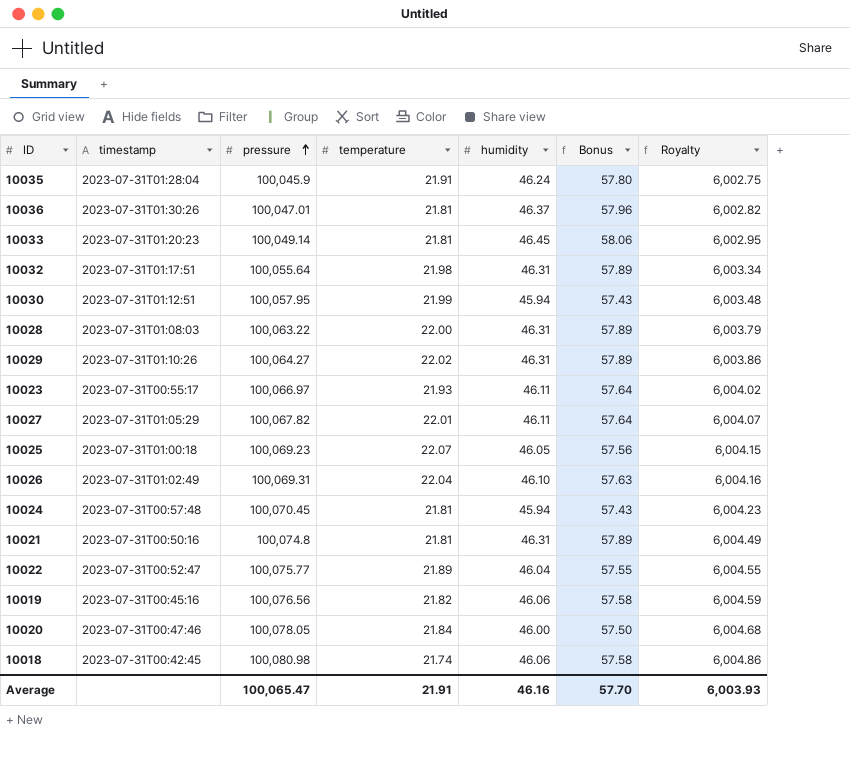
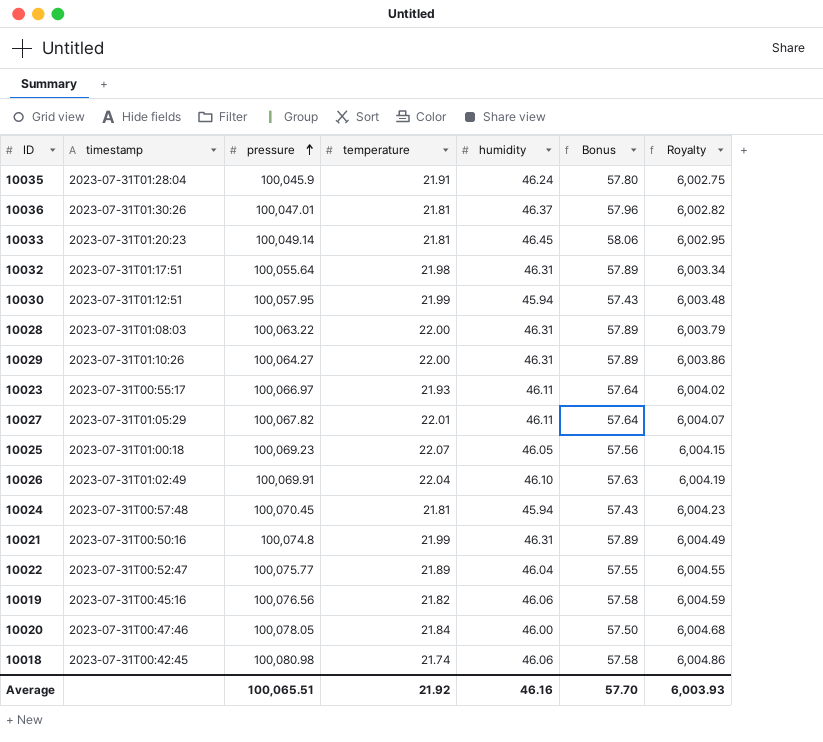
10029 | temperature: 22.02 -> 22.00
10026 | pressure: 100,069.31 -> 100,069.91
10026 | Royalty: 6,004.16 -> 6,004.19
10021 | temperature: 21.81 -> 21.99
Average | pressure: 100,065.47 -> 100,065.51
Average | temperature: 21.91 -> 21.92

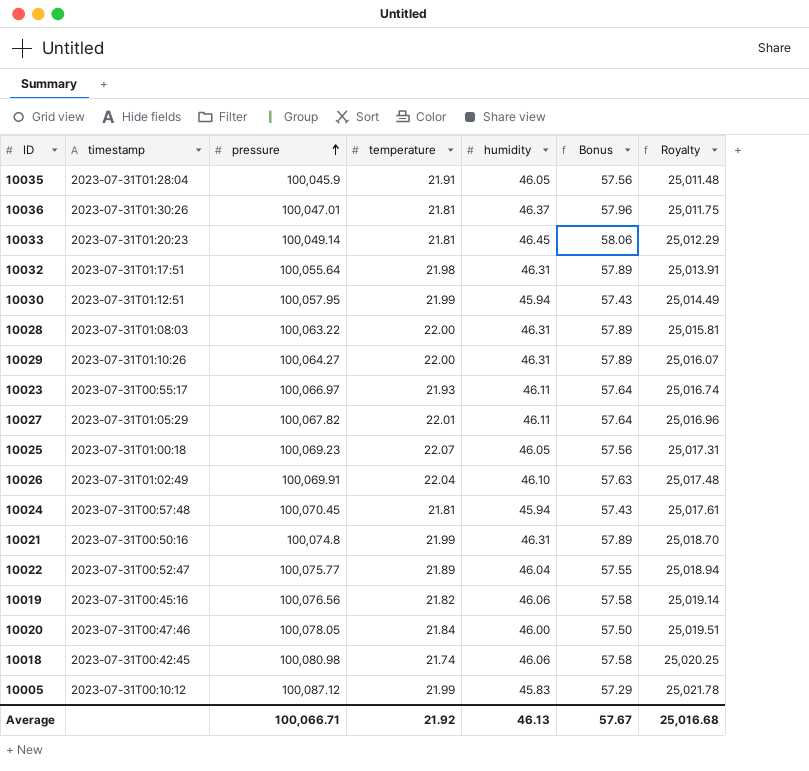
column Royalty | formula: [pressure] * 0.06 -> [pressure] * 0.25
10035 | humidity: 46.24 -> 46.05
10035 | Bonus: 57.80 -> 57.56
row 10005: none -> 2023-07-31T00:10:12 | 100,087.12 | 21.99 | 45.83 | 57.29 | 25,021.78
Average | pressure: 100,065.51 -> 100,066.71
Average | humidity: 46.16 -> 46.13
Average | Bonus: 57.70 -> 57.67
Average | Royalty: 6,003.93 -> 25,016.68

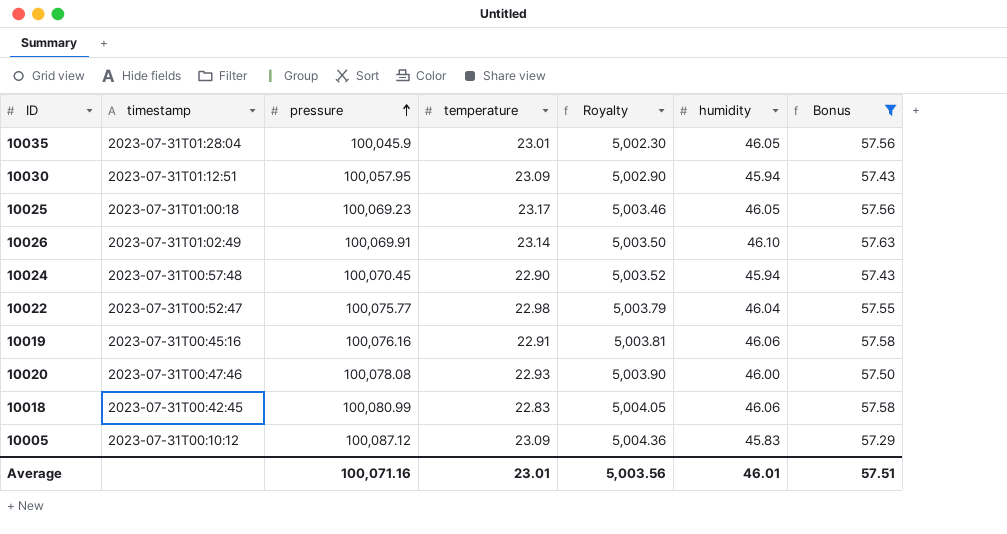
filter: none -> Bonus <= 57.63
column Royalty | formula: [pressure] * 0.25 -> [pressure] * 0.05
column Royalty | position: 7 -> 5
10035 | temperature: 21.91 -> 23.01
10030 | temperature: 21.99 -> 23.09
10025 | temperature: 22.07 -> 23.17
10026 | temperature: 22.04 -> 23.14
10024 | temperature: 21.81 -> 22.90
10022 | temperature: 21.89 -> 22.98
10019 | pressure: 100,076.56 -> 100,076.16
10019 | temperature: 21.82 -> 22.91
10020 | pressure: 100,078.05 -> 100,078.08
10020 | temperature: 21.84 -> 22.93
10018 | pressure: 100,080.98 -> 100,080.99
10018 | temperature: 21.74 -> 22.83
10005 | temperature: 21.99 -> 23.09
Average | pressure: 100,066.71 -> 100,071.16
Average | temperature: 21.92 -> 23.01
Average | Royalty: 25,016.68 -> 5,003.56
Average | humidity: 46.13 -> 46.01
Average | Bonus: 57.67 -> 57.51

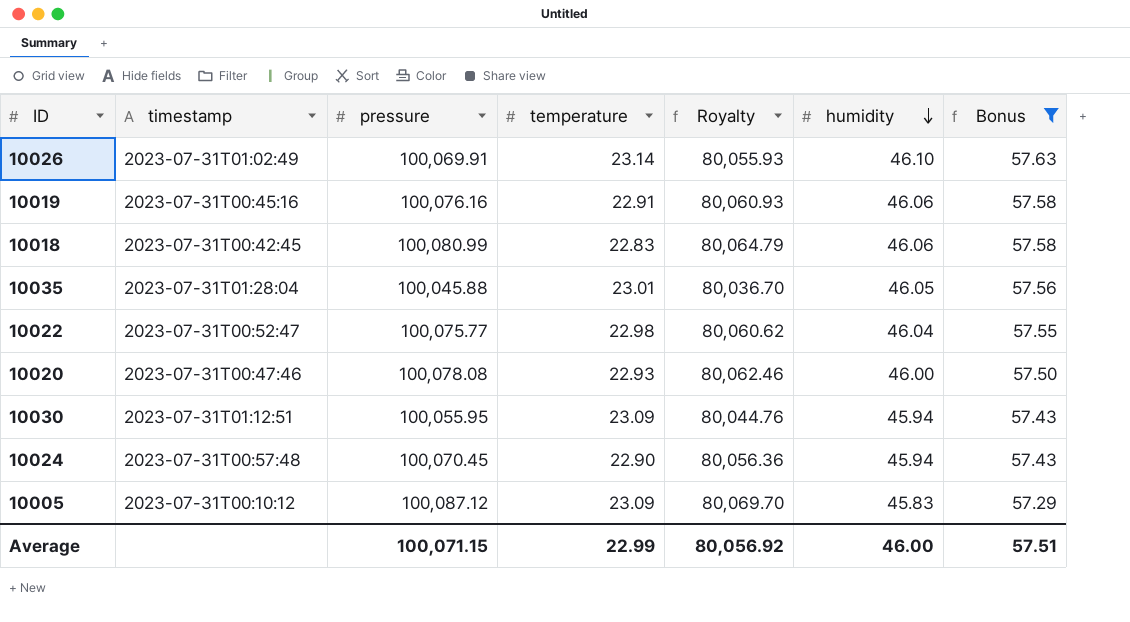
row order: pressure ascending -> humidity descending
column Royalty | formula: [pressure] * 0.05 -> [pressure] * 0.8
row 10025: 2023-07-31T01:00:18 | 100,069.23 | 23.17 | 5,003.46 | 46.05 | 57.56 -> none
10035 | pressure: 100,045.9 -> 100,045.88
10030 | pressure: 100,057.95 -> 100,055.95
Average | pressure: 100,071.16 -> 100,071.15
Average | temperature: 23.01 -> 22.99
Average | Royalty: 5,003.56 -> 80,056.92
Average | humidity: 46.01 -> 46.00

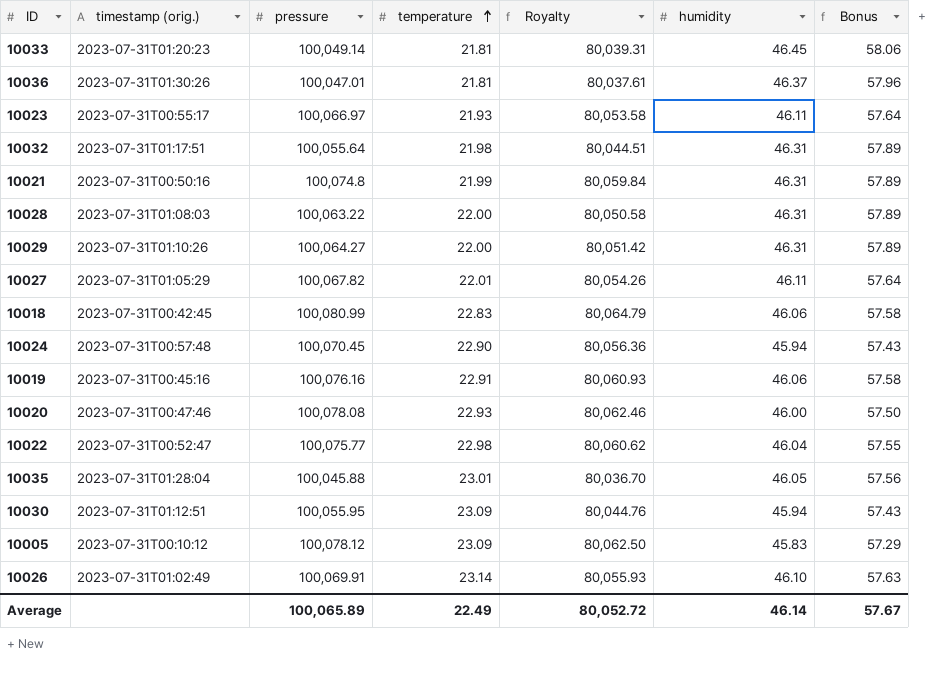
filter: Bonus <= 57.63 -> none
row order: humidity descending -> temperature ascending
column name: timestamp -> timestamp (orig.)
10005 | pressure: 100,087.12 -> 100,078.12
10005 | Royalty: 80,069.70 -> 80,062.50
Average | pressure: 100,071.15 -> 100,065.89
Average | temperature: 22.99 -> 22.49
Average | Royalty: 80,056.92 -> 80,052.72
Average | humidity: 46.00 -> 46.14
Average | Bonus: 57.51 -> 57.67

